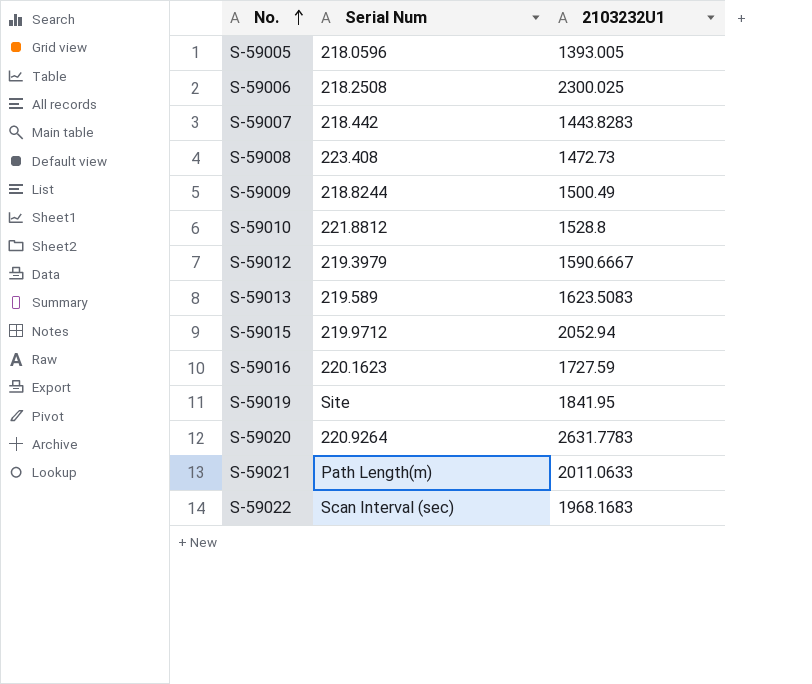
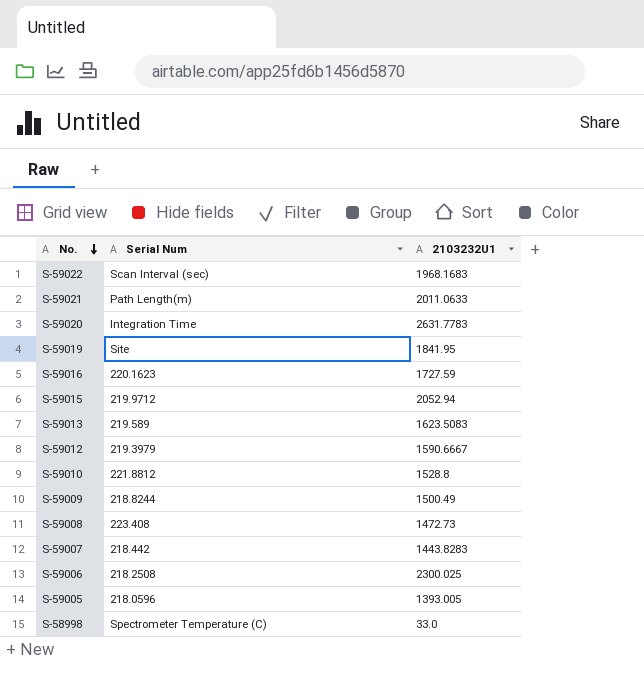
row order: No. ascending -> No. descending
S-59020 | Serial Num: 220.9264 -> Integration Time
row S-58998: none -> Spectrometer Temperature (C) | 33.0

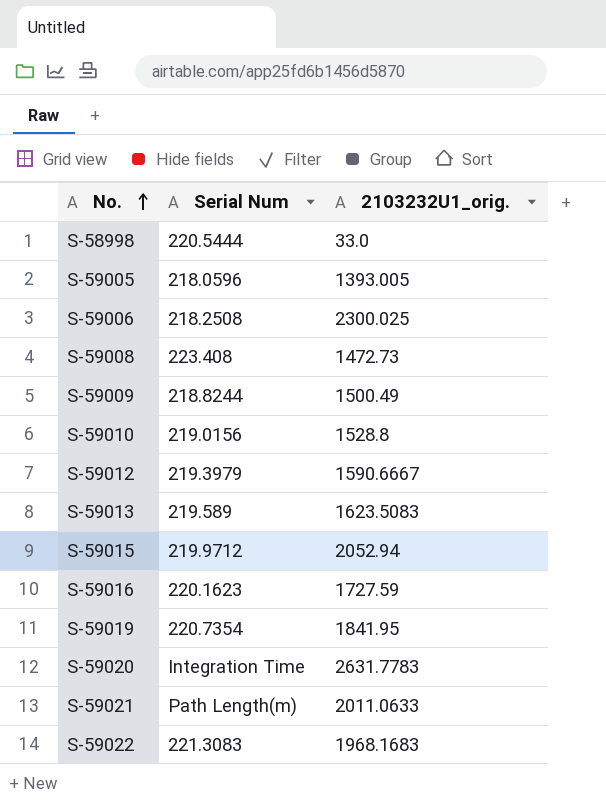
row order: No. descending -> No. ascending
column name: 2103232U1 -> 2103232U1_orig.
row S-59007: 218.442 | 1443.8283 -> none
S-58998 | Serial Num: Spectrometer Temperature (C) -> 220.5444
S-59010 | Serial Num: 221.8812 -> 219.0156
S-59019 | Serial Num: Site -> 220.7354
S-59022 | Serial Num: Scan Interval (sec) -> 221.3083

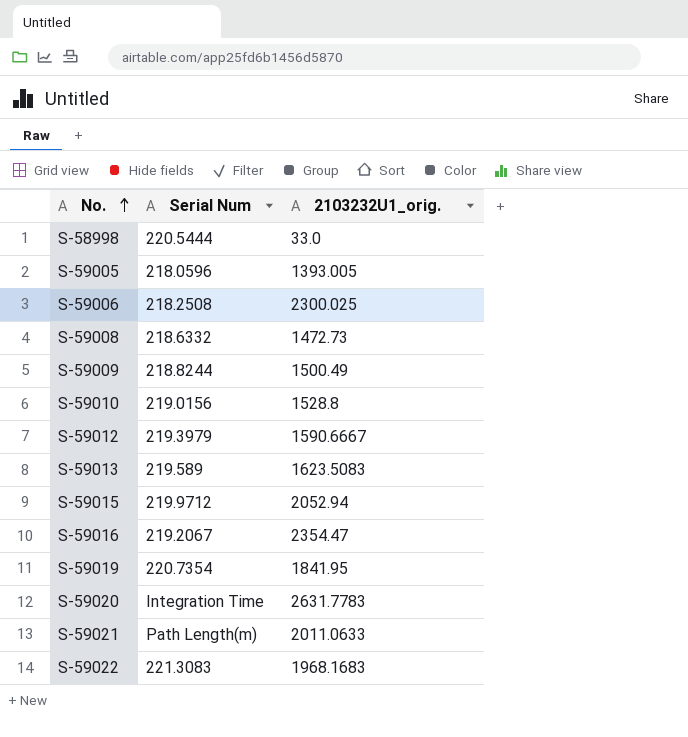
S-59008 | Serial Num: 223.408 -> 218.6332
S-59016 | Serial Num: 220.1623 -> 219.2067
S-59016 | 2103232U1_orig.: 1727.59 -> 2354.47

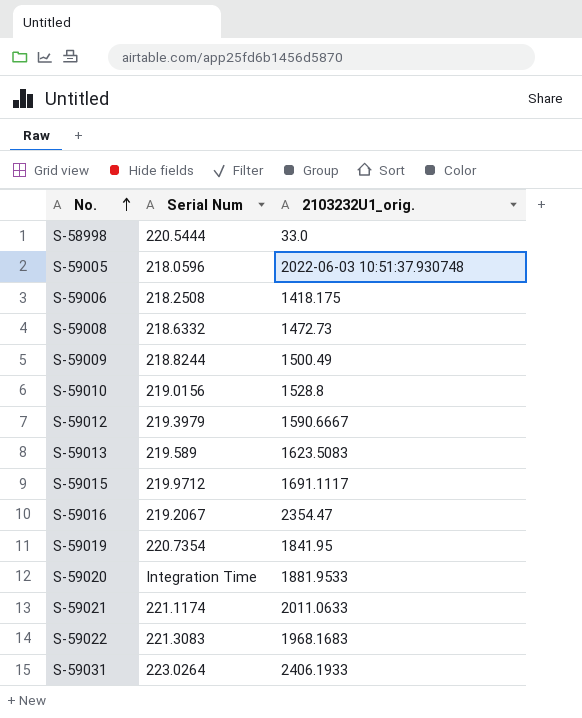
S-59005 | 2103232U1_orig.: 1393.005 -> 2022-06-03 10:51:37.930748
S-59006 | 2103232U1_orig.: 2300.025 -> 1418.175
S-59015 | 2103232U1_orig.: 2052.94 -> 1691.1117
S-59020 | 2103232U1_orig.: 2631.7783 -> 1881.9533
S-59021 | Serial Num: Path Length(m) -> 221.1174
row S-59031: none -> 223.0264 | 2406.1933

